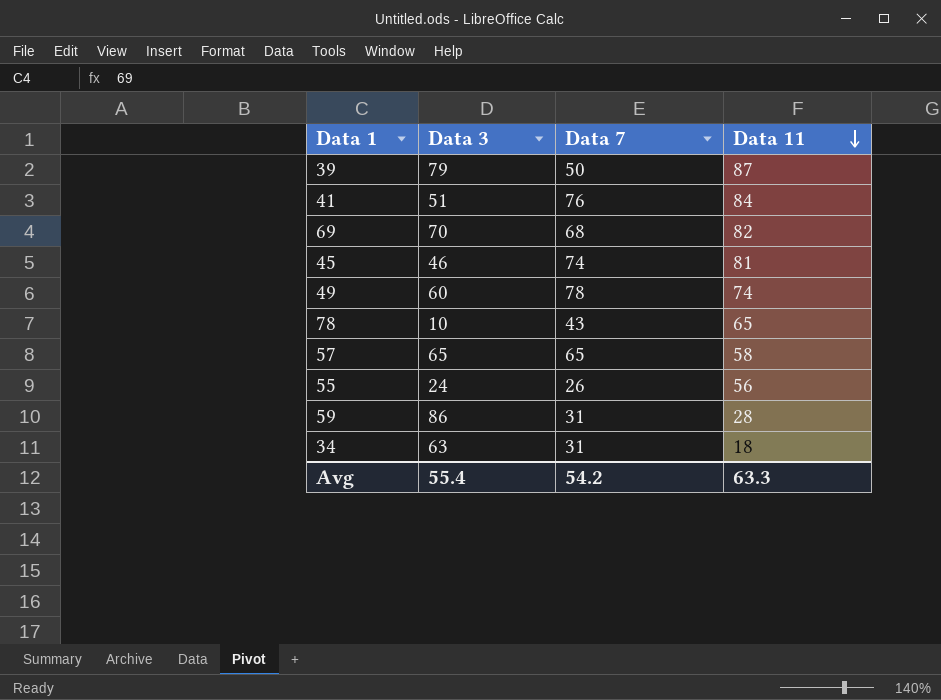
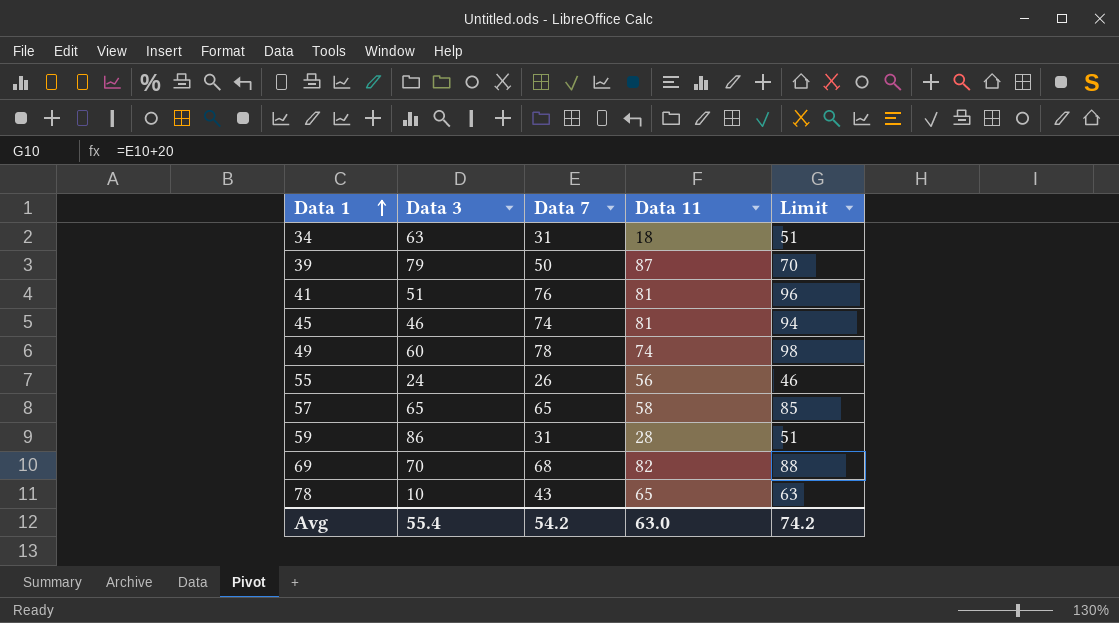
row order: Data 11 descending -> Data 1 ascending
column Limit | formula: none -> [Data 7] + 20
41 | Data 11: 84 -> 81
Avg | Data 11: 63.3 -> 63.0

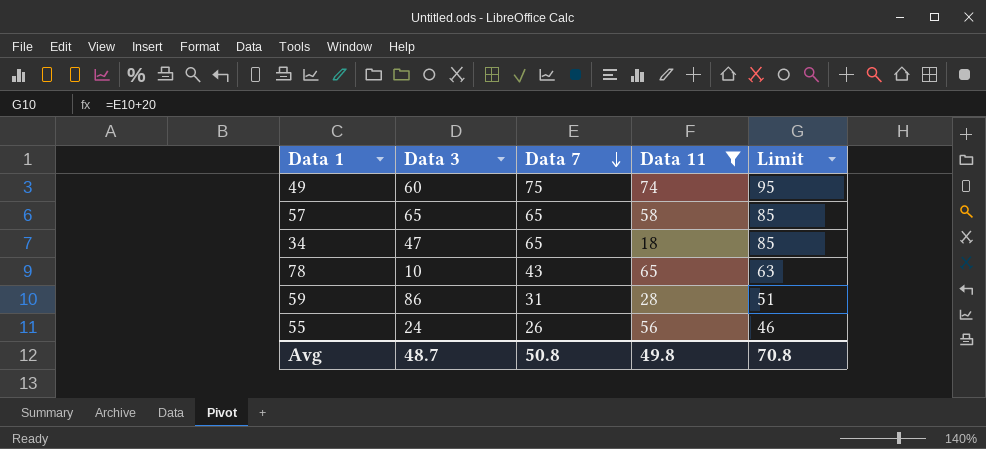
filter: none -> Data 11 <= 74
row order: Data 1 ascending -> Data 7 descending
49 | Data 7: 78 -> 75
49 | Limit: 98 -> 95
34 | Data 3: 63 -> 47
34 | Data 7: 31 -> 65
34 | Limit: 51 -> 85
Avg | Data 3: 55.4 -> 48.7
Avg | Data 7: 54.2 -> 50.8
Avg | Data 11: 63.0 -> 49.8
Avg | Limit: 74.2 -> 70.8

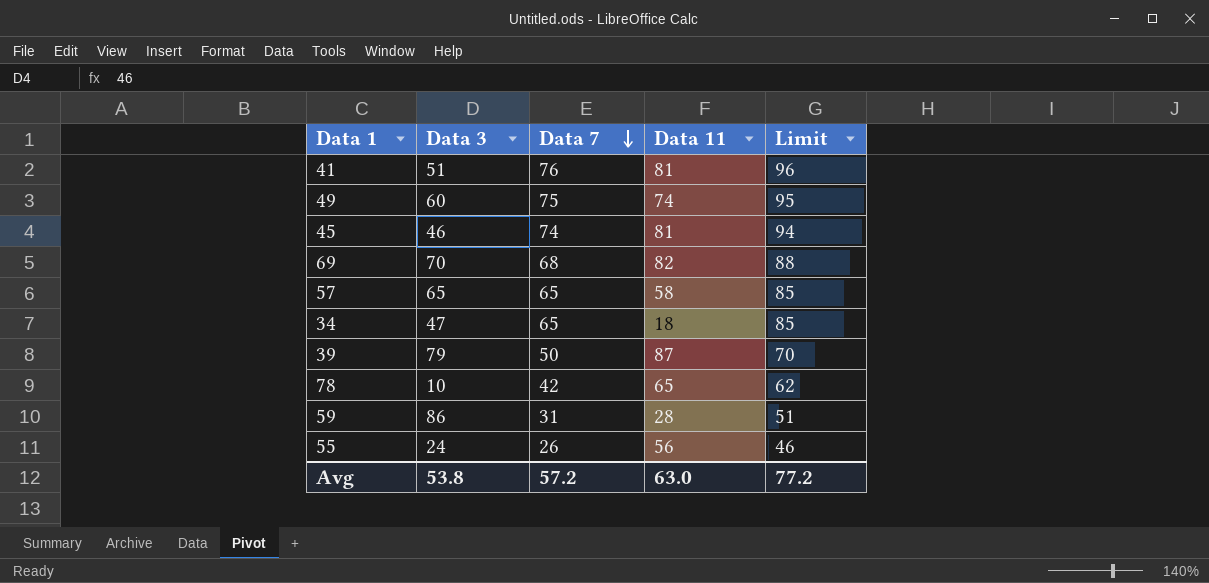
filter: Data 11 <= 74 -> none
78 | Data 7: 43 -> 42
78 | Limit: 63 -> 62
Avg | Data 3: 48.7 -> 53.8
Avg | Data 7: 50.8 -> 57.2
Avg | Data 11: 49.8 -> 63.0
Avg | Limit: 70.8 -> 77.2

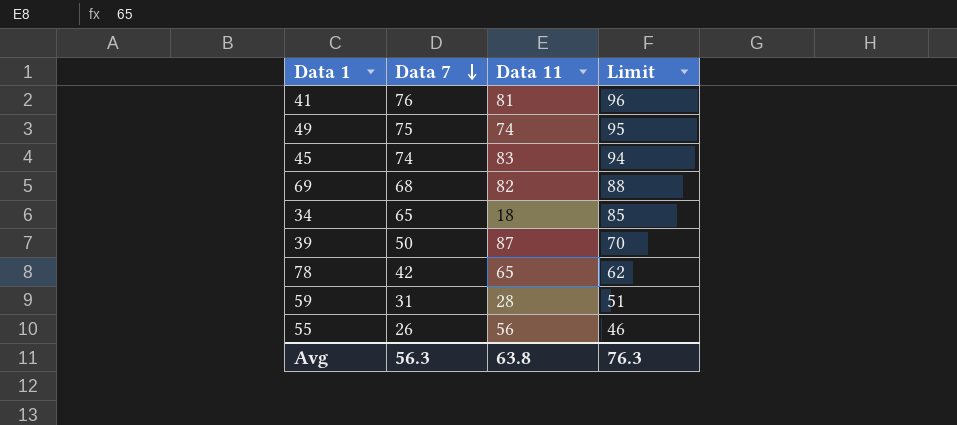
column Data 3 | position: 2 -> none
row 57: 65 | 65 | 58 | 85 -> none
45 | Data 11: 81 -> 83
Avg | Data 7: 57.2 -> 56.3
Avg | Data 11: 63.0 -> 63.8
Avg | Limit: 77.2 -> 76.3

